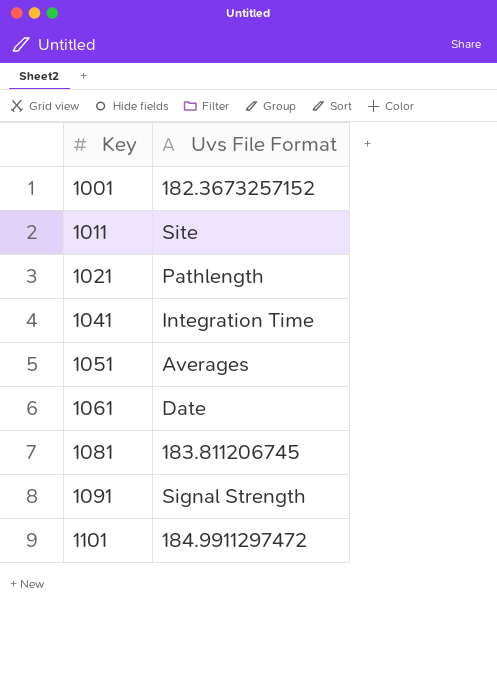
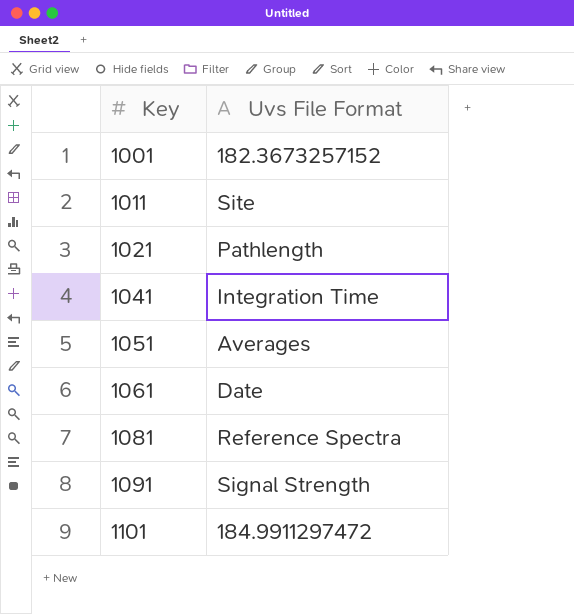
1081 | Uvs File Format: 183.811206745 -> Reference Spectra

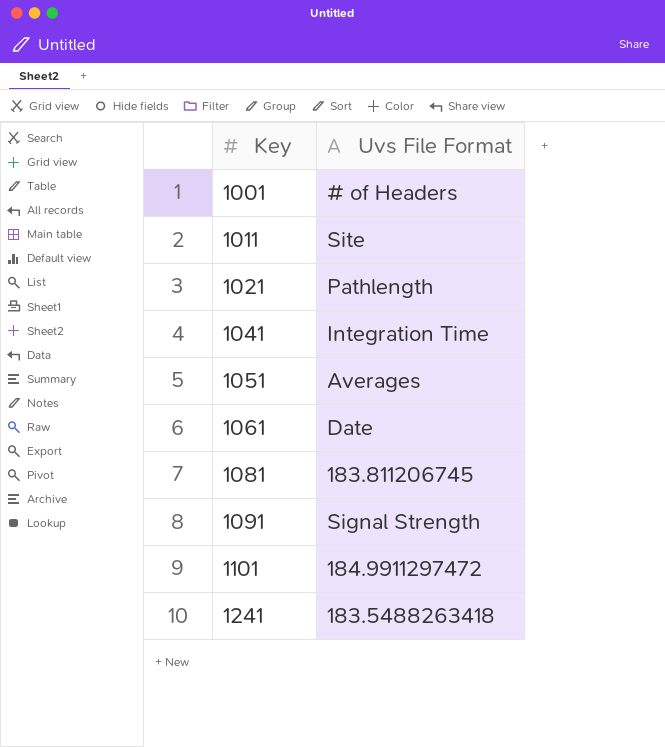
1001 | Uvs File Format: 182.3673257152 -> # of Headers
1081 | Uvs File Format: Reference Spectra -> 183.811206745
row 1241: none -> 183.5488263418

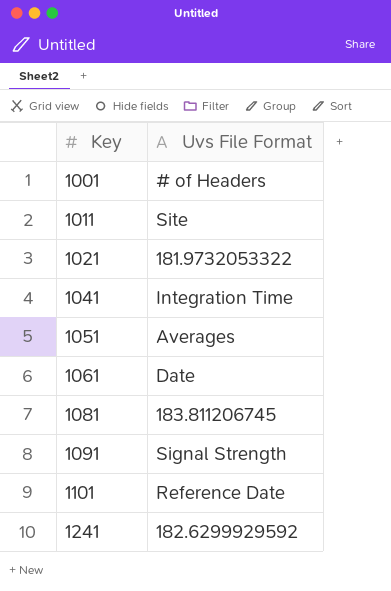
1021 | Uvs File Format: Pathlength -> 181.9732053322
1101 | Uvs File Format: 184.9911297472 -> Reference Date
1241 | Uvs File Format: 183.5488263418 -> 182.6299929592

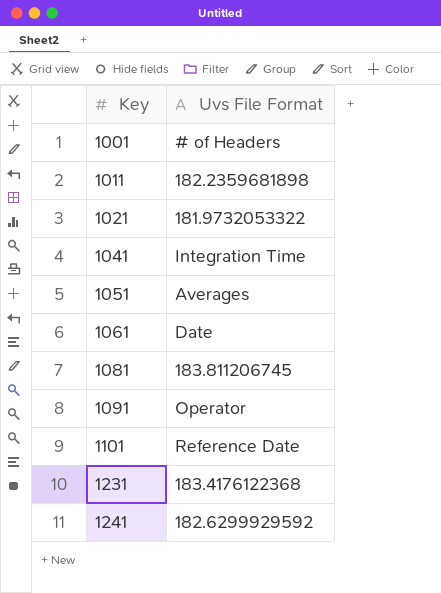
1011 | Uvs File Format: Site -> 182.2359681898
1091 | Uvs File Format: Signal Strength -> Operator
row 1231: none -> 183.4176122368

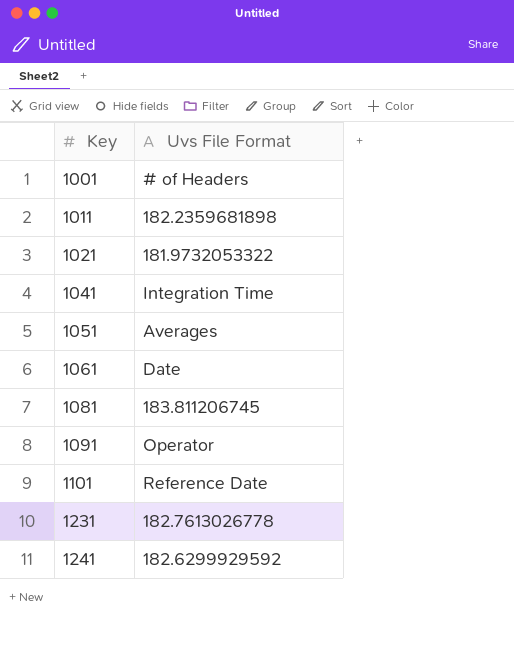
1231 | Uvs File Format: 183.4176122368 -> 182.7613026778

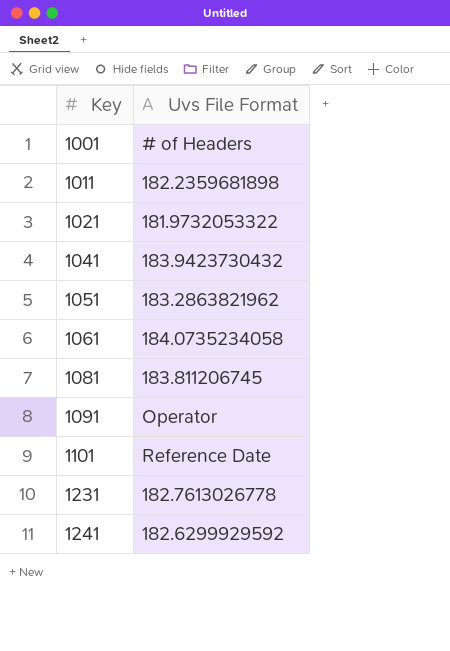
1041 | Uvs File Format: Integration Time -> 183.9423730432
1051 | Uvs File Format: Averages -> 183.2863821962
1061 | Uvs File Format: Date -> 184.0735234058

